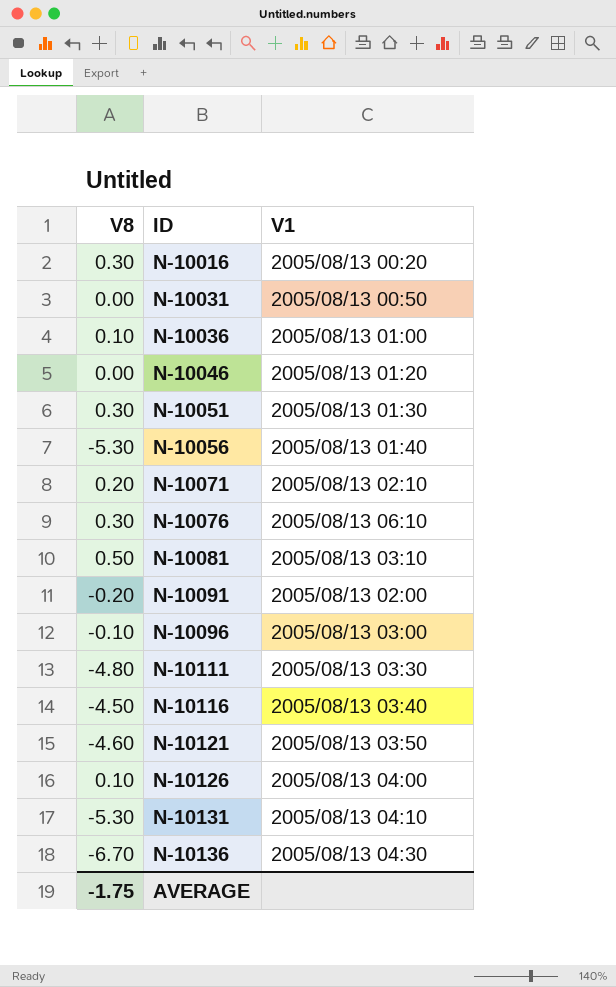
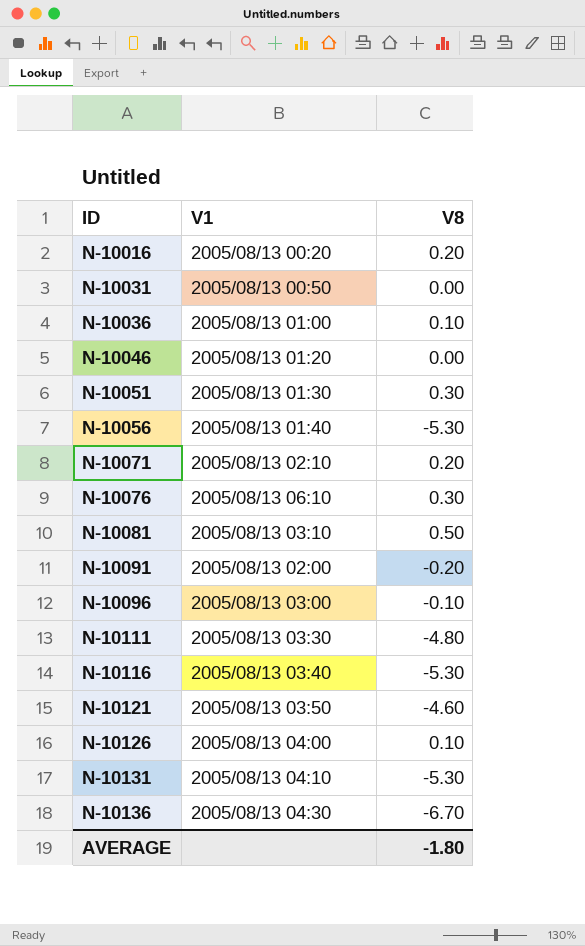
column V8 | position: 1 -> 3
N-10016 | V8: 0.30 -> 0.20
N-10116 | V8: -4.50 -> -5.30
AVERAGE | V8: -1.75 -> -1.80

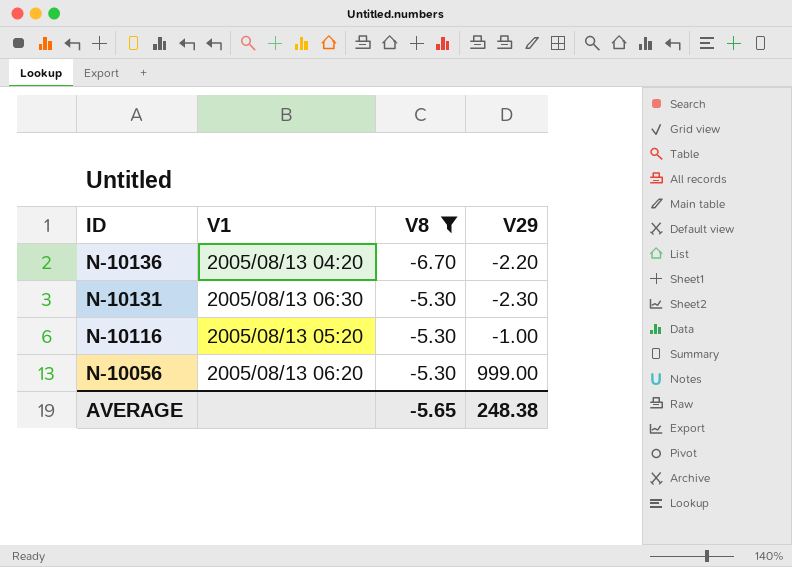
filter: none -> V8 <= -5.30
row order: ID ascending -> ID descending
column V29 | position: none -> 4
N-10136 | V1: 2005/08/13 04:30 -> 2005/08/13 04:20
N-10131 | V1: 2005/08/13 04:10 -> 2005/08/13 06:30
N-10116 | V1: 2005/08/13 03:40 -> 2005/08/13 05:20
N-10056 | V1: 2005/08/13 01:40 -> 2005/08/13 06:20
AVERAGE | V8: -1.80 -> -5.65

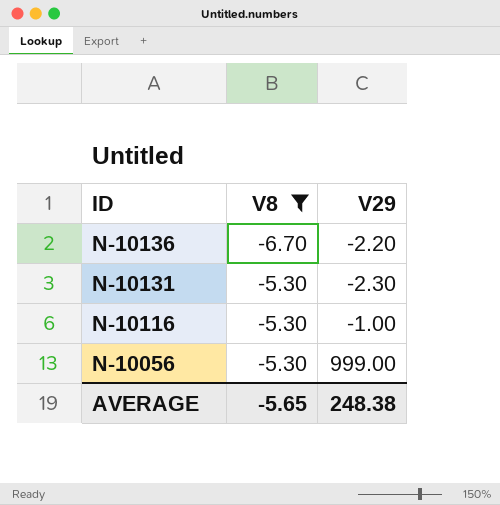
column V1 | position: 2 -> none

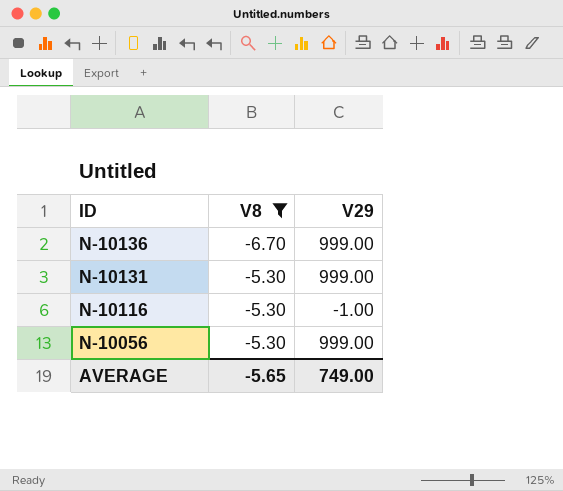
N-10136 | V29: -2.20 -> 999.00
N-10131 | V29: -2.30 -> 999.00
AVERAGE | V29: 248.38 -> 749.00

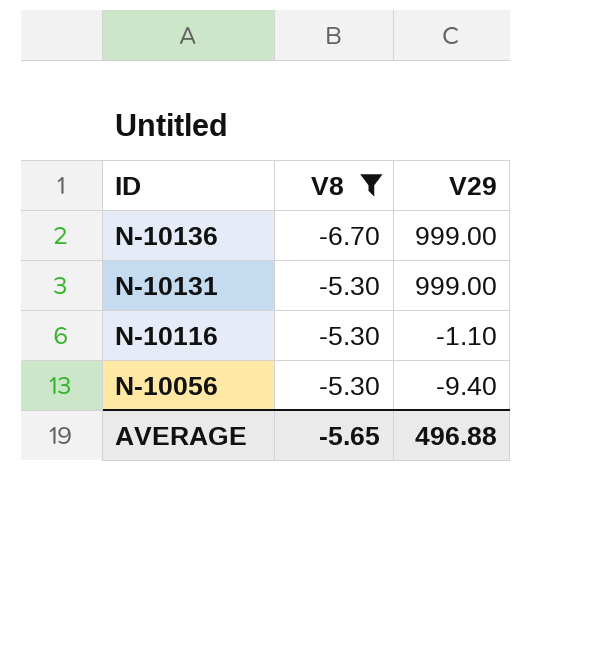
N-10116 | V29: -1.00 -> -1.10
N-10056 | V29: 999.00 -> -9.40
AVERAGE | V29: 749.00 -> 496.88

